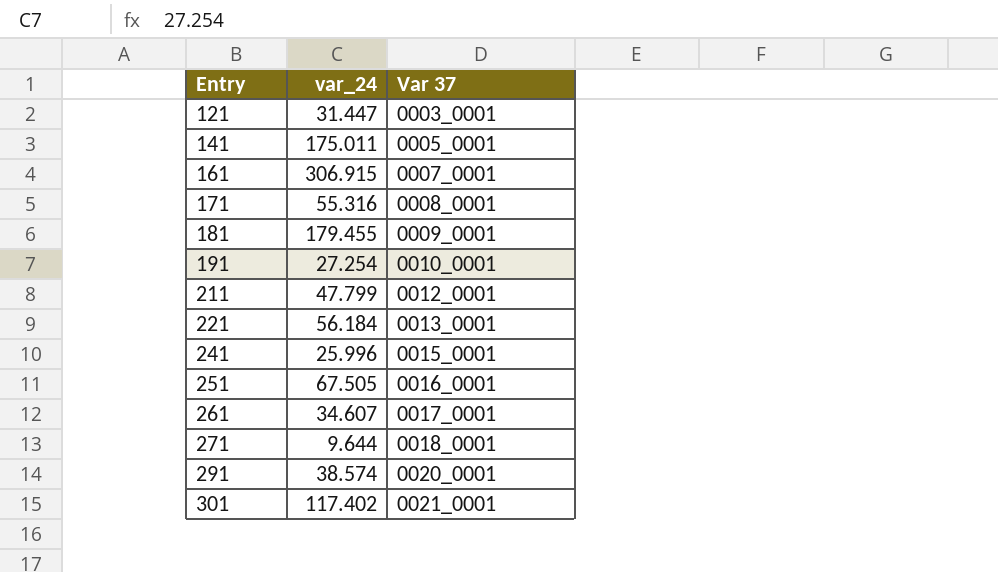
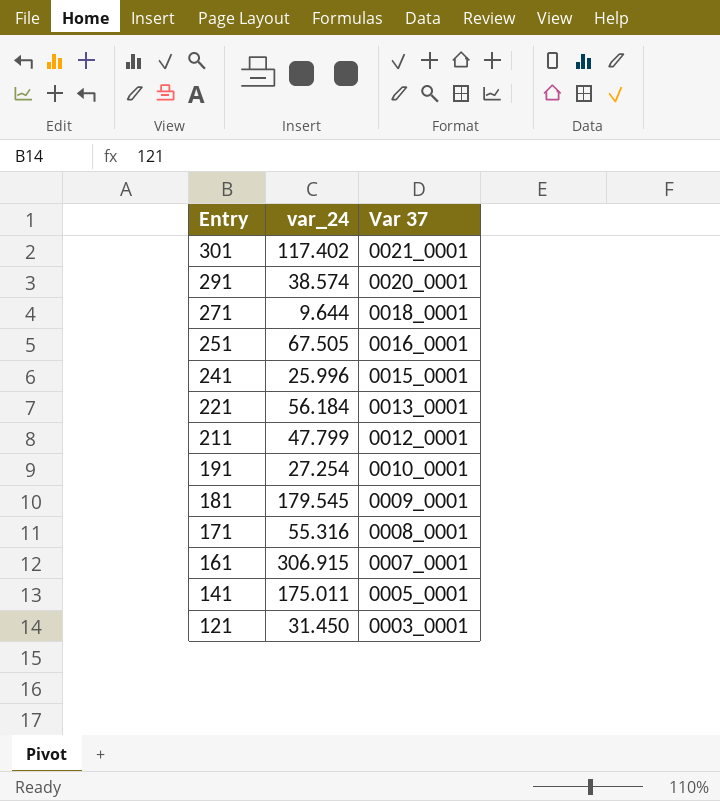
row order: Entry ascending -> Entry descending
row 261: 34.607 | 0017_0001 -> none
181 | var_24: 179.455 -> 179.545
121 | var_24: 31.447 -> 31.450

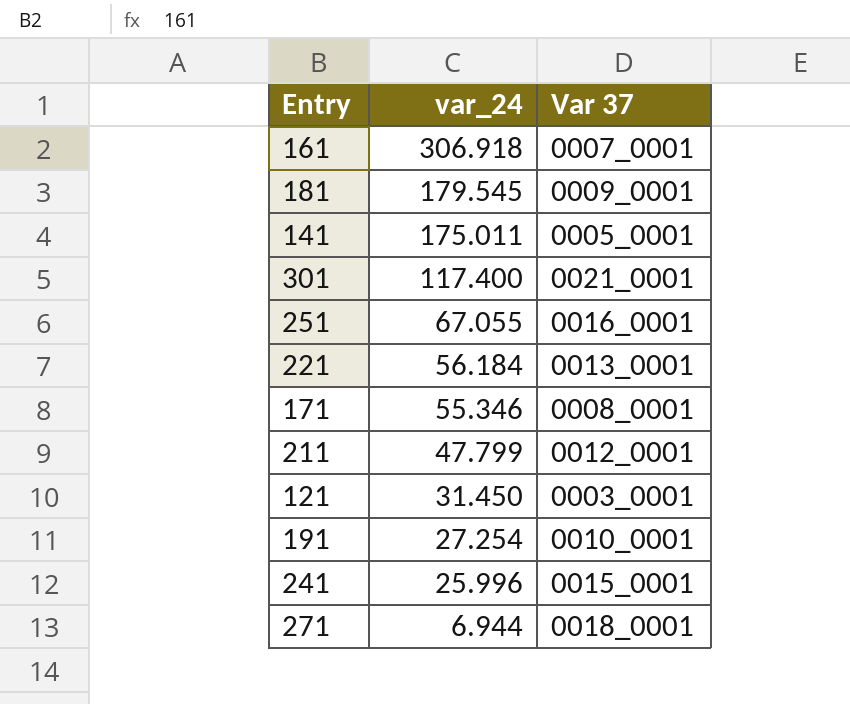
row order: Entry descending -> var_24 descending
row 291: 38.574 | 0020_0001 -> none
161 | var_24: 306.915 -> 306.918
301 | var_24: 117.402 -> 117.400
251 | var_24: 67.505 -> 67.055
171 | var_24: 55.316 -> 55.346
271 | var_24: 9.644 -> 6.944

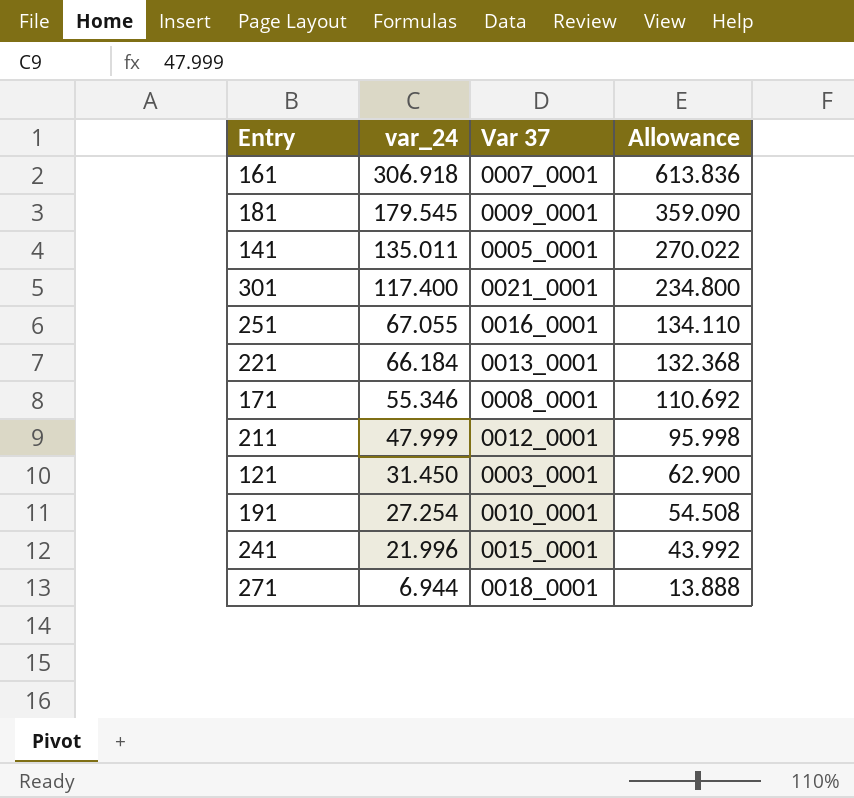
column Allowance | formula: none -> [var_24] * 2
141 | var_24: 175.011 -> 135.011
221 | var_24: 56.184 -> 66.184
211 | var_24: 47.799 -> 47.999
241 | var_24: 25.996 -> 21.996

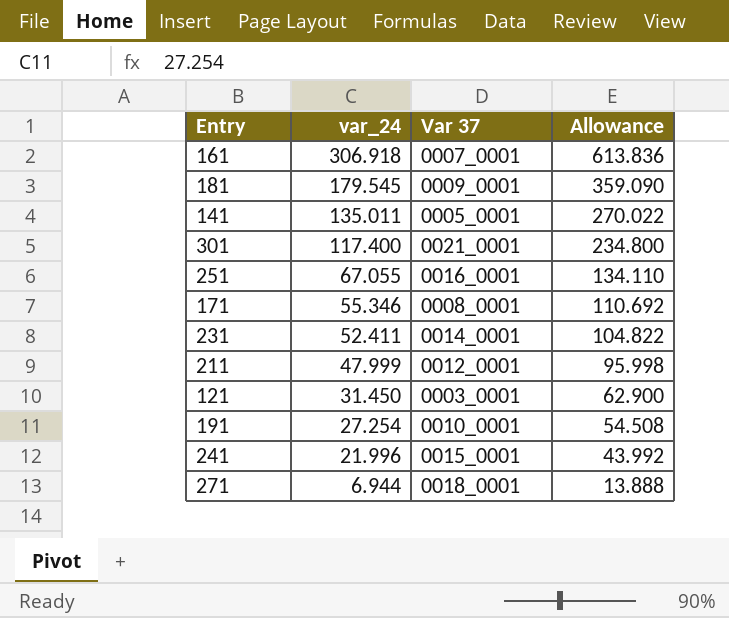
row 221: 66.184 | 0013_0001 | 132.368 -> none
row 231: none -> 52.411 | 0014_0001 | 104.822

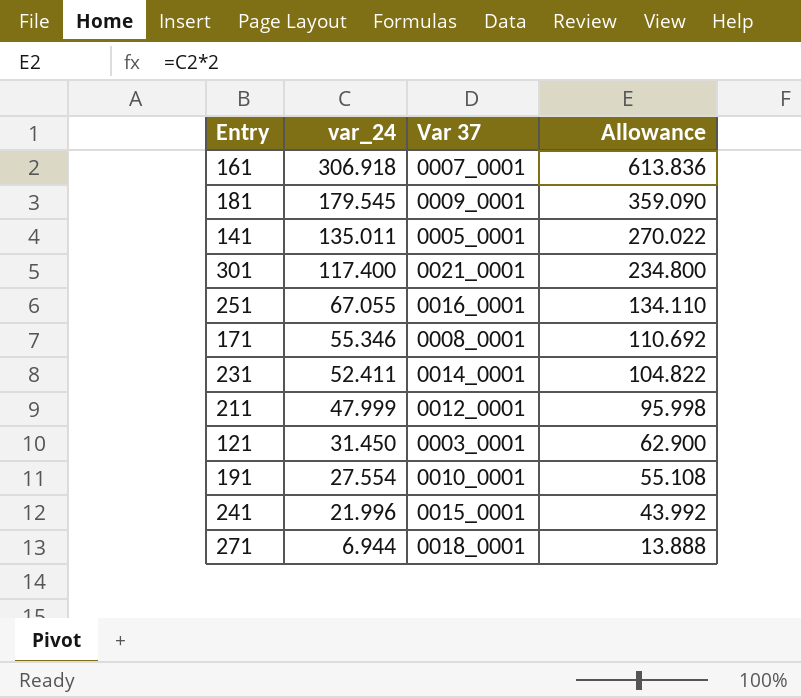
191 | var_24: 27.254 -> 27.554
191 | Allowance: 54.508 -> 55.108

